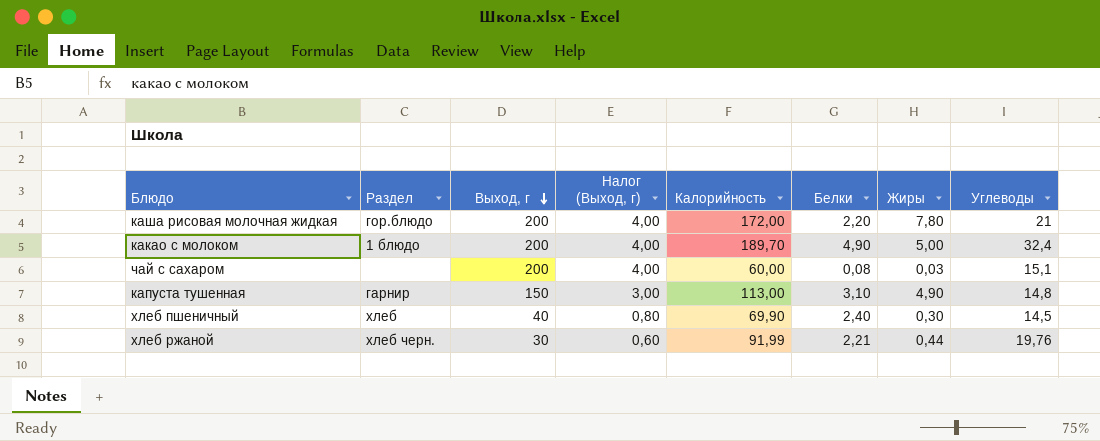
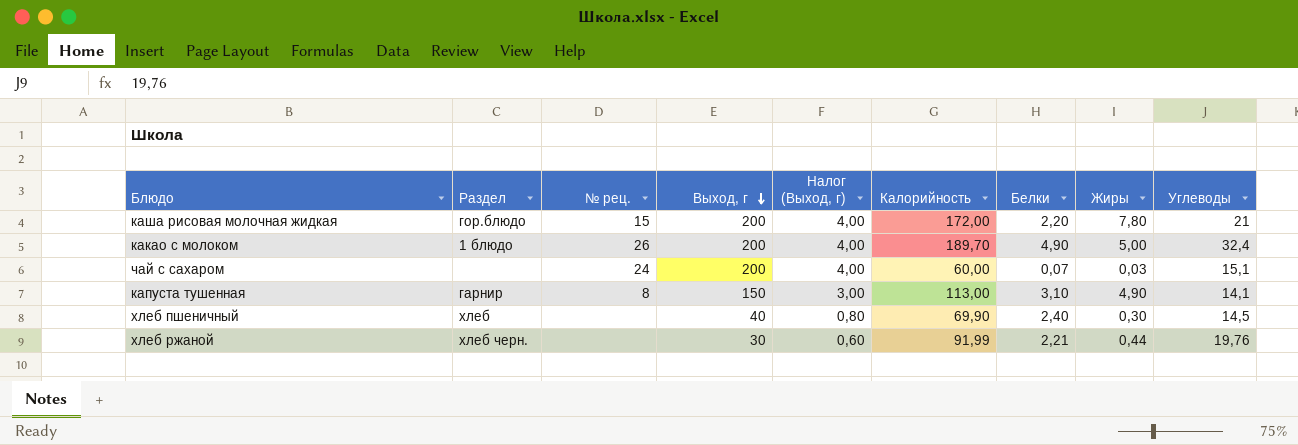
column № рец. | position: none -> 3
чай с сахаром | Белки: 0,08 -> 0,07
капуста тушенная | Углеводы: 14,8 -> 14,1

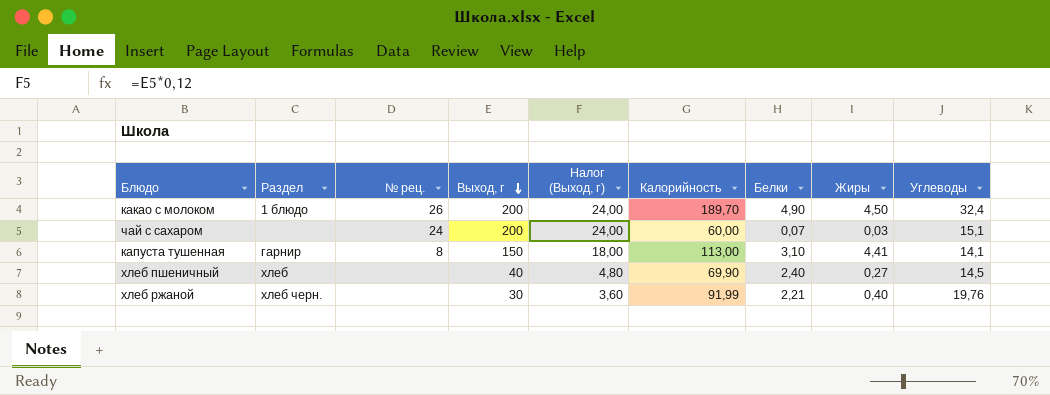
column Налог (Выход, г) | formula: [Выход, г] * 0,02 -> [Выход, г] * 0,12
row каша рисовая молочная жидкая: гор.блюдо | 15 | 200 | 4,00 | 172,00 | 2,20 | 7,80 | 21 -> none
какао с молоком | Жиры: 5,00 -> 4,50
капуста тушенная | Жиры: 4,90 -> 4,41
хлеб пшеничный | Жиры: 0,30 -> 0,27
хлеб ржаной | Жиры: 0,44 -> 0,40

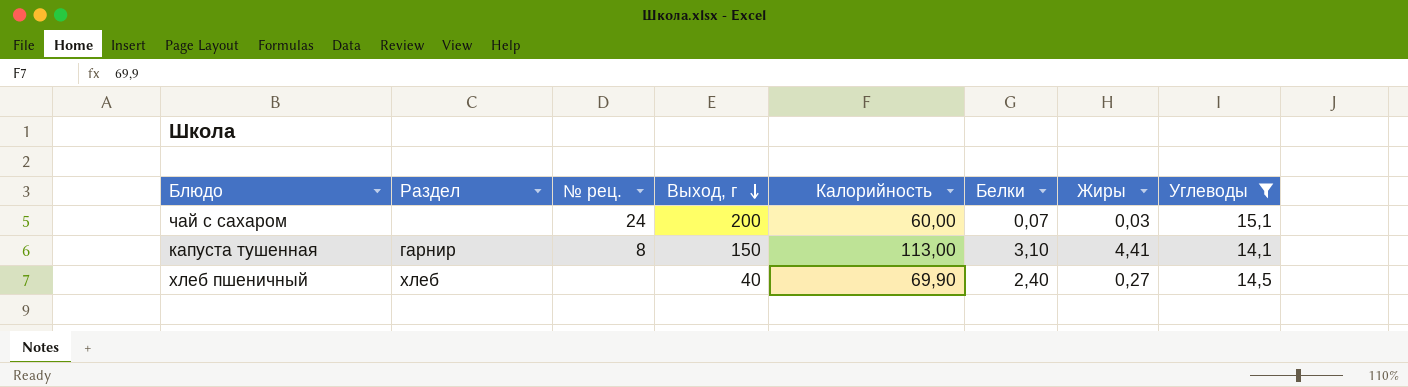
filter: none -> Углеводы <= 15,1
column Налог (Выход, г) | formula: [Выход, г] * 0,12 -> none

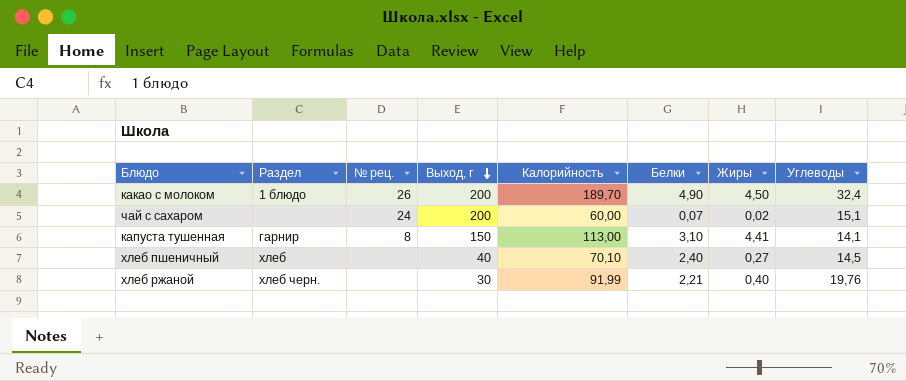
filter: Углеводы <= 15,1 -> none
чай с сахаром | Жиры: 0,03 -> 0,02
хлеб пшеничный | Калорийность: 69,90 -> 70,10

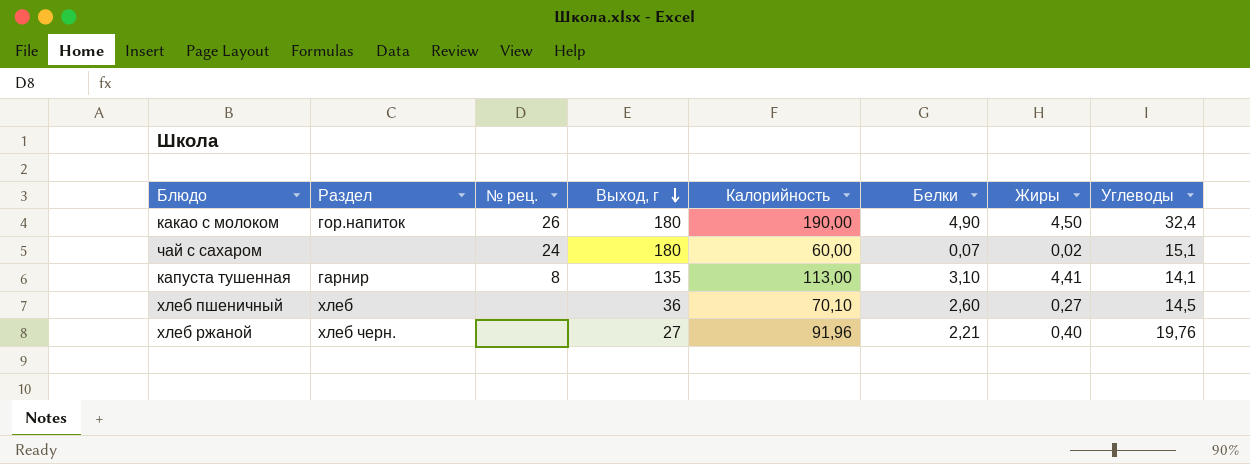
какао с молоком | Раздел: 1 блюдо -> гор.напиток
какао с молоком | Выход, г: 200 -> 180
какао с молоком | Калорийность: 189,70 -> 190,00
чай с сахаром | Выход, г: 200 -> 180
капуста тушенная | Выход, г: 150 -> 135
хлеб пшеничный | Выход, г: 40 -> 36
хлеб пшеничный | Белки: 2,40 -> 2,60
хлеб ржаной | Выход, г: 30 -> 27
хлеб ржаной | Калорийность: 91,99 -> 91,96

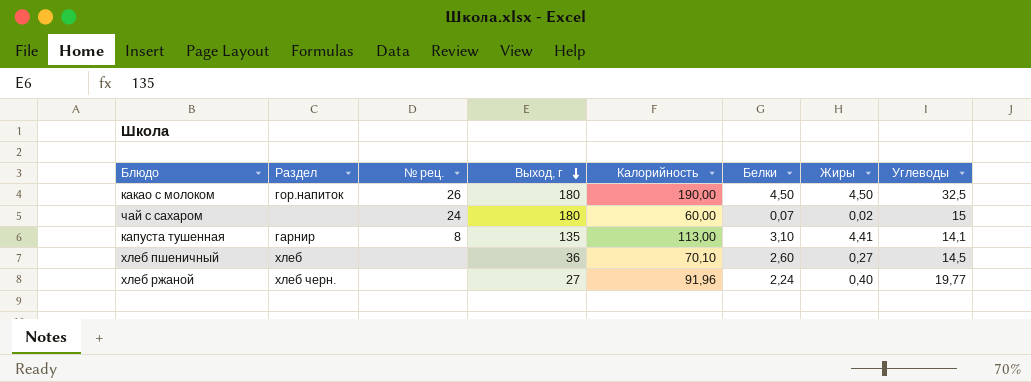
какао с молоком | Белки: 4,90 -> 4,50
какао с молоком | Углеводы: 32,4 -> 32,5
чай с сахаром | Углеводы: 15,1 -> 15
хлеб ржаной | Белки: 2,21 -> 2,24
хлеб ржаной | Углеводы: 19,76 -> 19,77

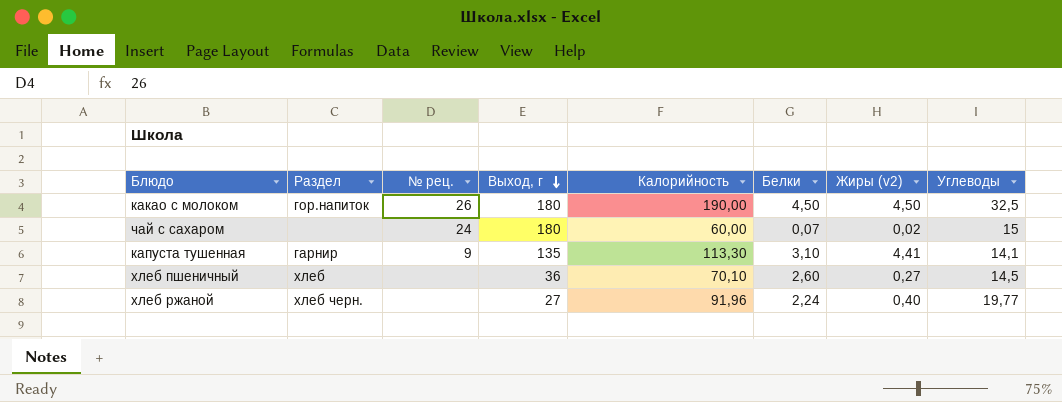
column name: Жиры -> Жиры (v2)
капуста тушенная | № рец.: 8 -> 9
капуста тушенная | Калорийность: 113,00 -> 113,30

